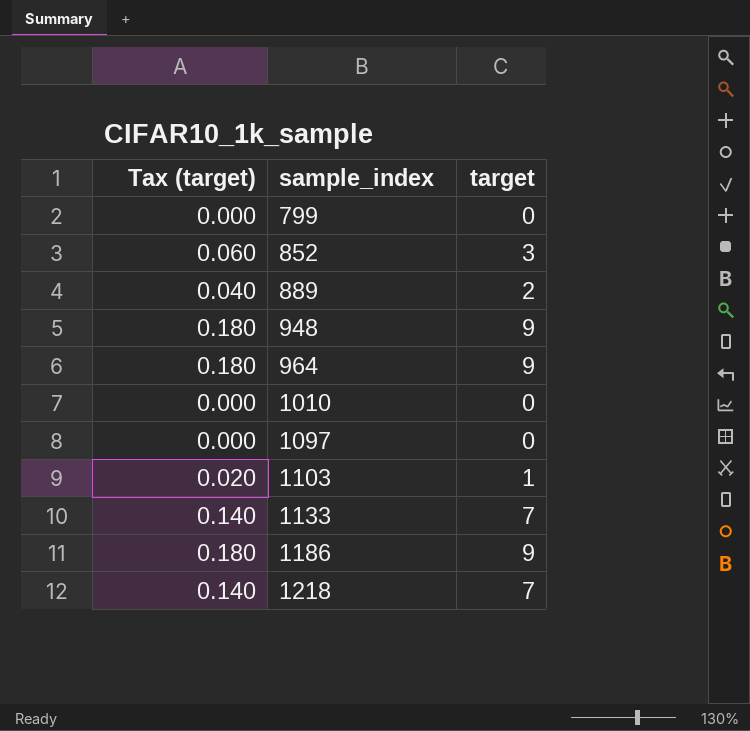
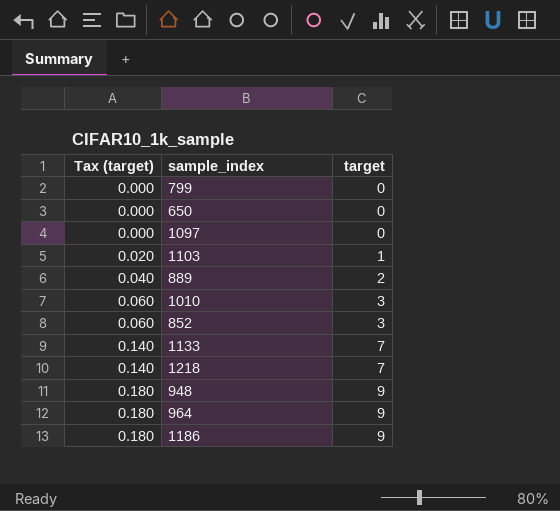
row order: sample_index ascending -> Tax (target) ascending
row 650: none -> 0.000 | 0
1010 | Tax (target): 0.000 -> 0.060
1010 | target: 0 -> 3

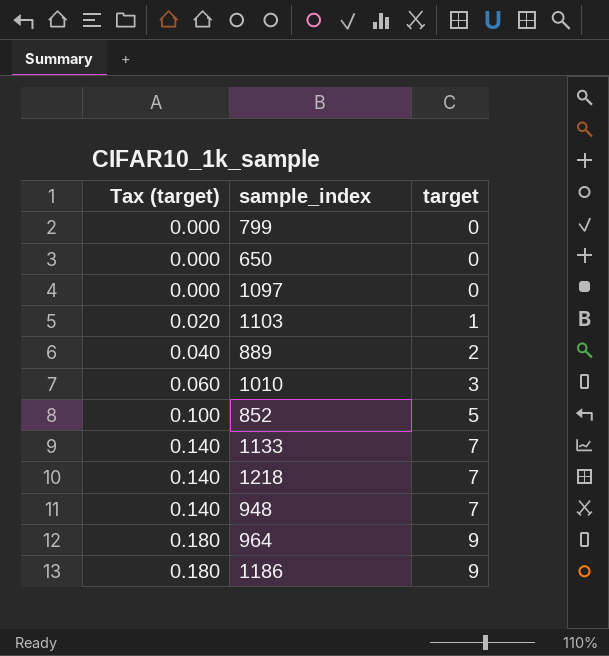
852 | Tax (target): 0.060 -> 0.100
852 | target: 3 -> 5
948 | Tax (target): 0.180 -> 0.140
948 | target: 9 -> 7

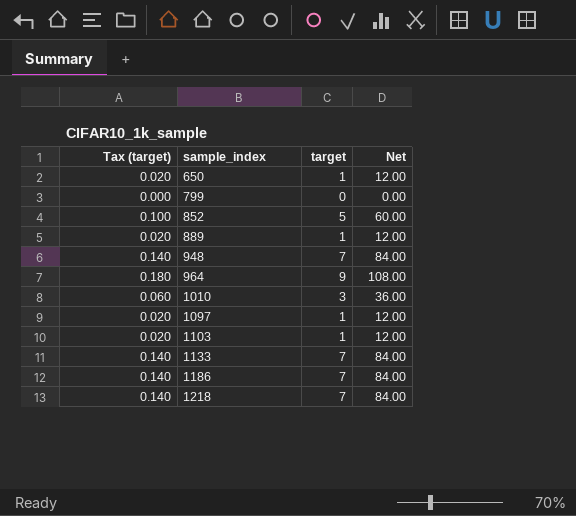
row order: Tax (target) ascending -> sample_index ascending
column Net | formula: none -> [target] * 12
650 | Tax (target): 0.000 -> 0.020
650 | target: 0 -> 1
889 | Tax (target): 0.040 -> 0.020
889 | target: 2 -> 1
1097 | Tax (target): 0.000 -> 0.020
1097 | target: 0 -> 1
1186 | Tax (target): 0.180 -> 0.140
1186 | target: 9 -> 7

